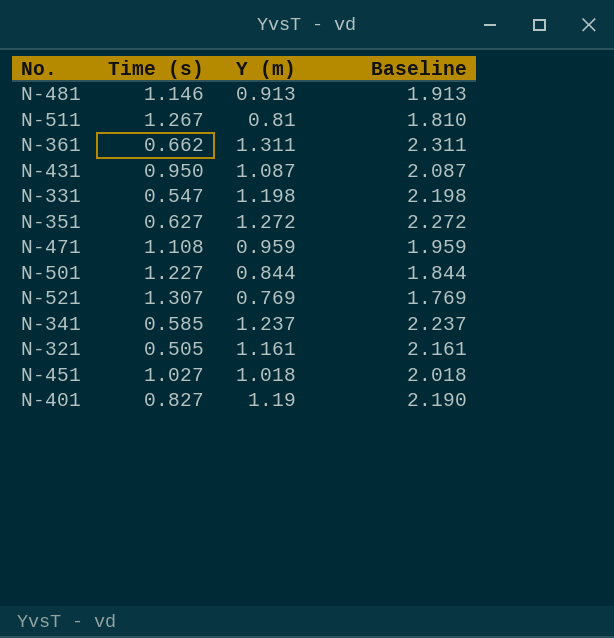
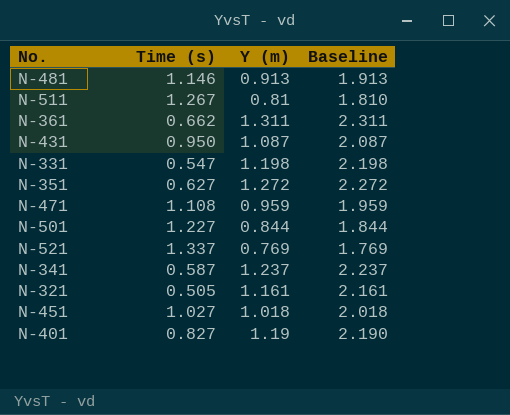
N-521 | Time (s): 1.307 -> 1.337
N-341 | Time (s): 0.585 -> 0.587

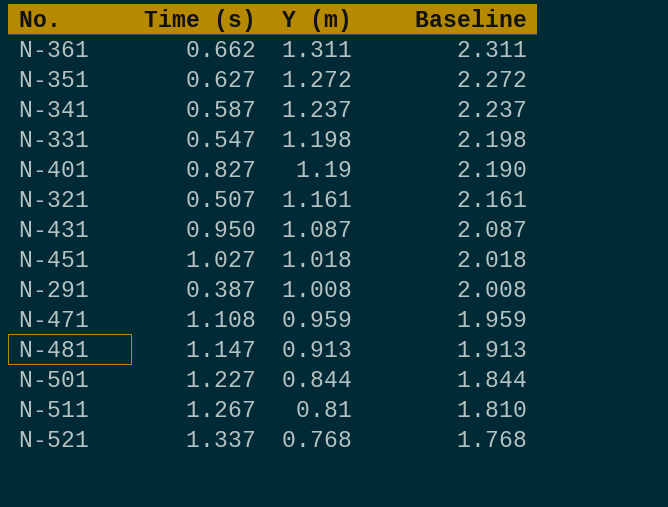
row order: none -> Y (m) descending
N-321 | Time (s): 0.505 -> 0.507
row N-291: none -> 0.387 | 1.008 | 2.008
N-481 | Time (s): 1.146 -> 1.147
N-521 | Y (m): 0.769 -> 0.768
N-521 | Baseline: 1.769 -> 1.768

